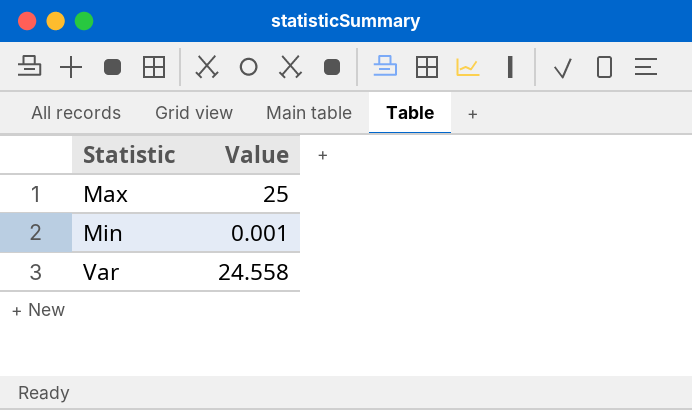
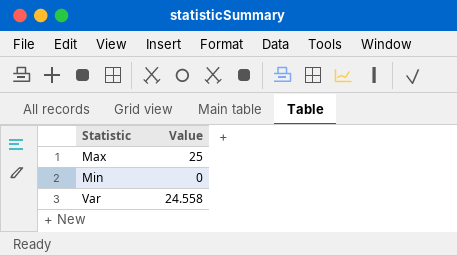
Min | Value: 0.001 -> 0

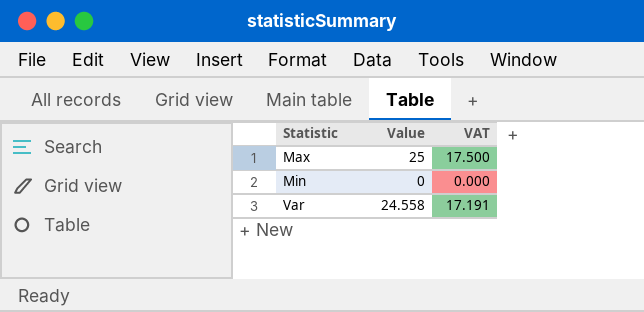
column VAT | formula: none -> [Value] * 0.7

